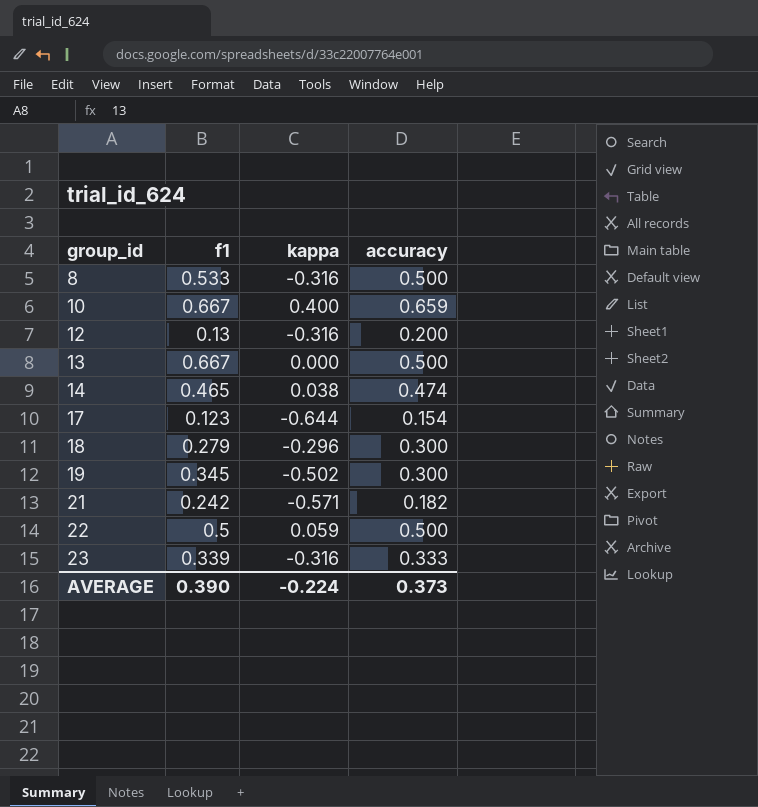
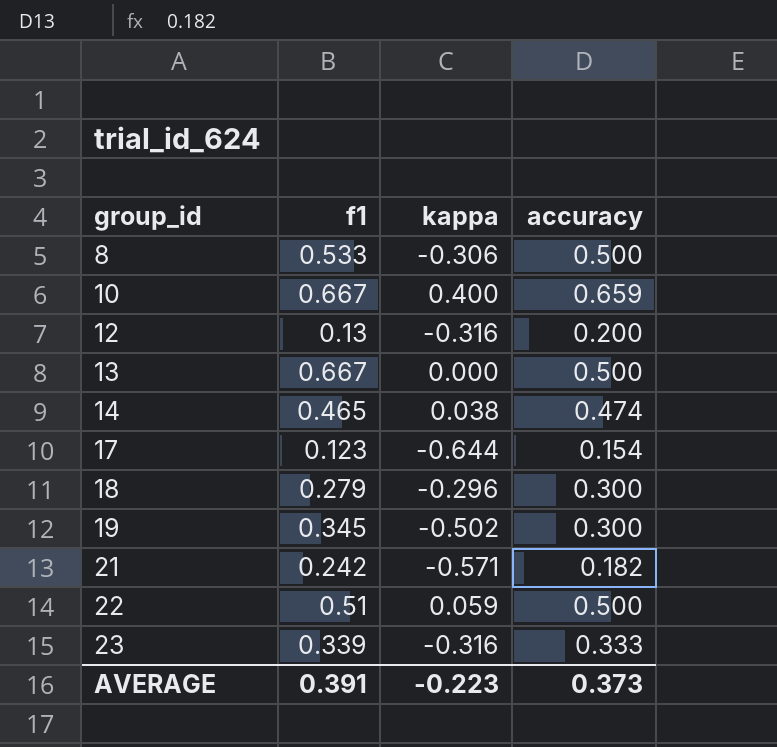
8 | kappa: -0.316 -> -0.306
22 | f1: 0.5 -> 0.51
AVERAGE | f1: 0.390 -> 0.391
AVERAGE | kappa: -0.224 -> -0.223

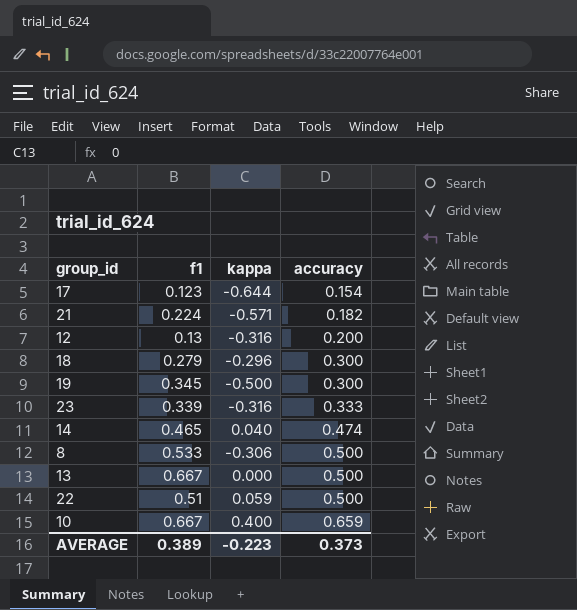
row order: group_id ascending -> accuracy ascending
21 | f1: 0.242 -> 0.224
19 | kappa: -0.502 -> -0.500
14 | kappa: 0.038 -> 0.040
AVERAGE | f1: 0.391 -> 0.389

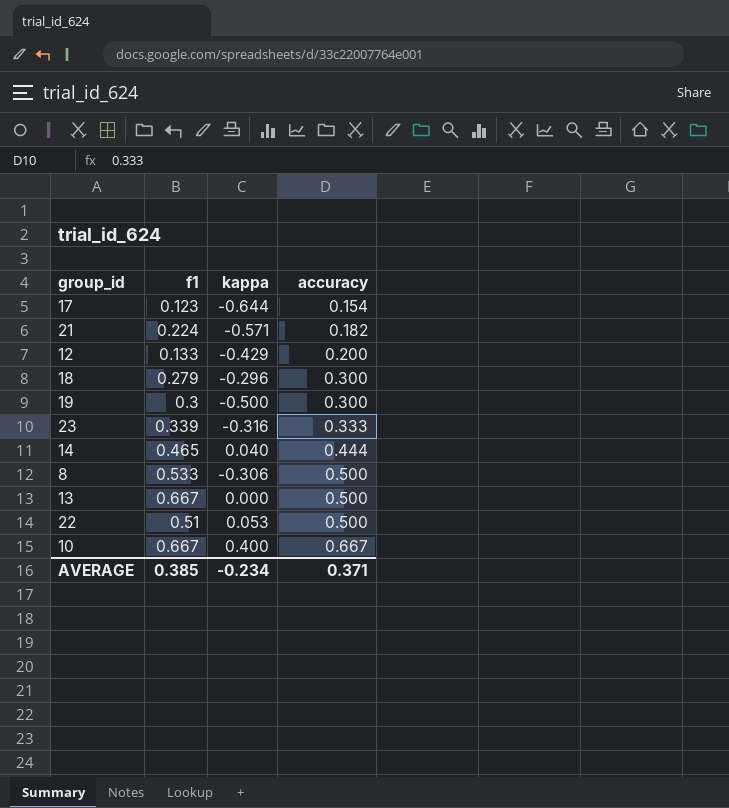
12 | f1: 0.13 -> 0.133
12 | kappa: -0.316 -> -0.429
19 | f1: 0.345 -> 0.3
14 | accuracy: 0.474 -> 0.444
22 | kappa: 0.059 -> 0.053
10 | accuracy: 0.659 -> 0.667
AVERAGE | f1: 0.389 -> 0.385
AVERAGE | kappa: -0.223 -> -0.234
AVERAGE | accuracy: 0.373 -> 0.371

